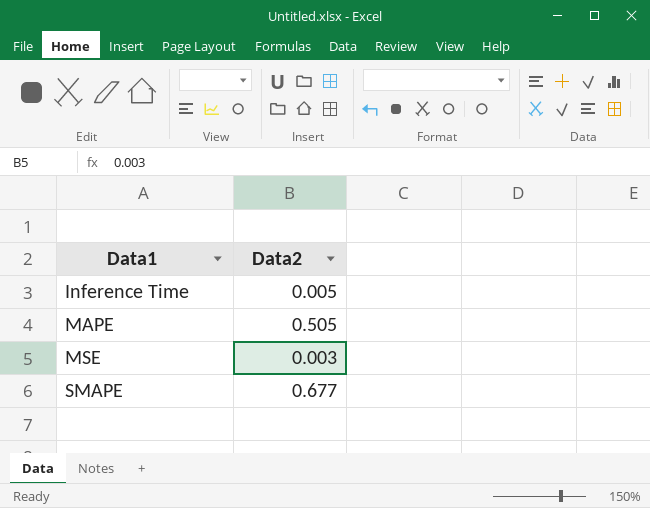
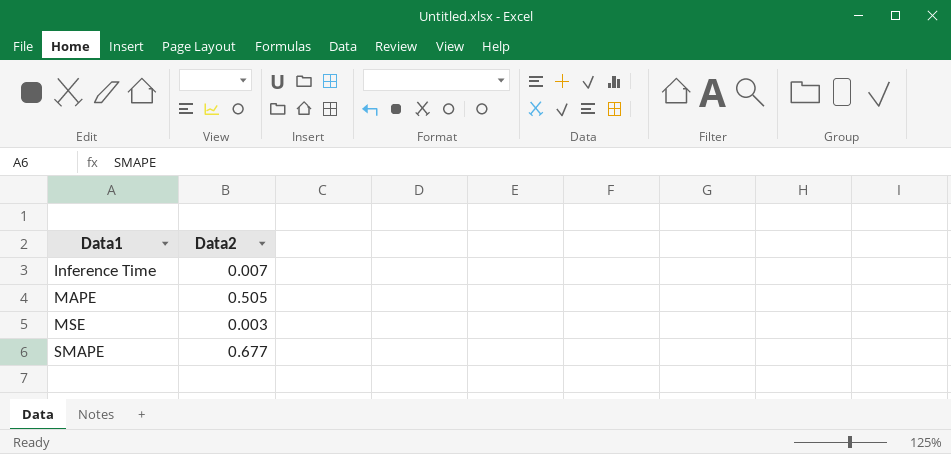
Inference Time | Data2: 0.005 -> 0.007

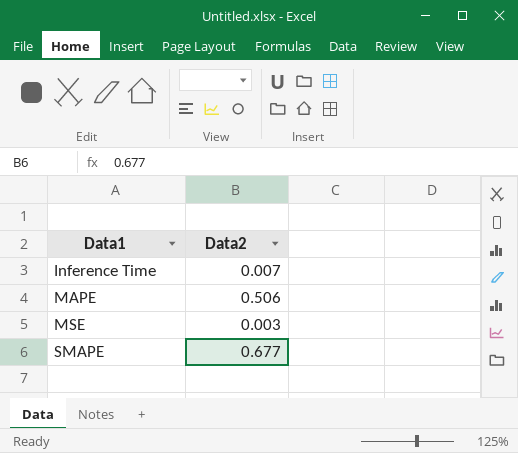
MAPE | Data2: 0.505 -> 0.506

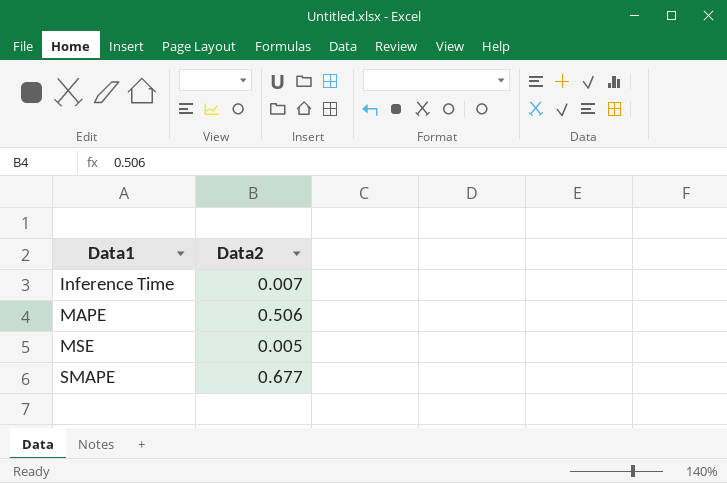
MSE | Data2: 0.003 -> 0.005

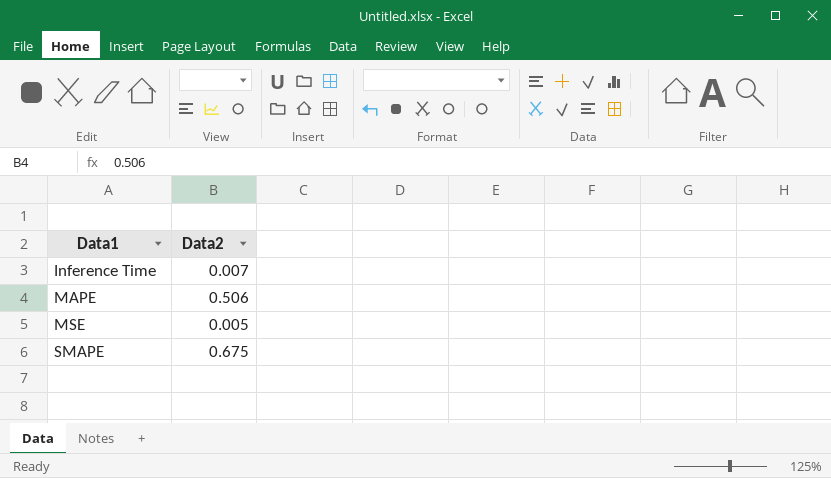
SMAPE | Data2: 0.677 -> 0.675

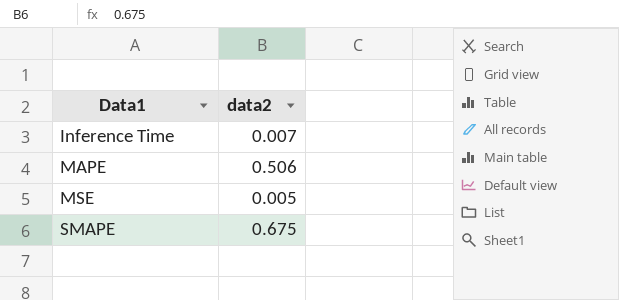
column name: Data2 -> data2

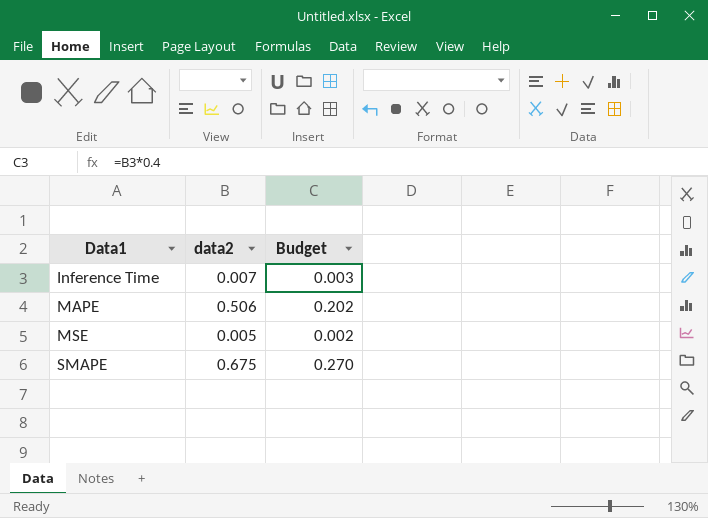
column Budget | formula: none -> [data2] * 0.4

